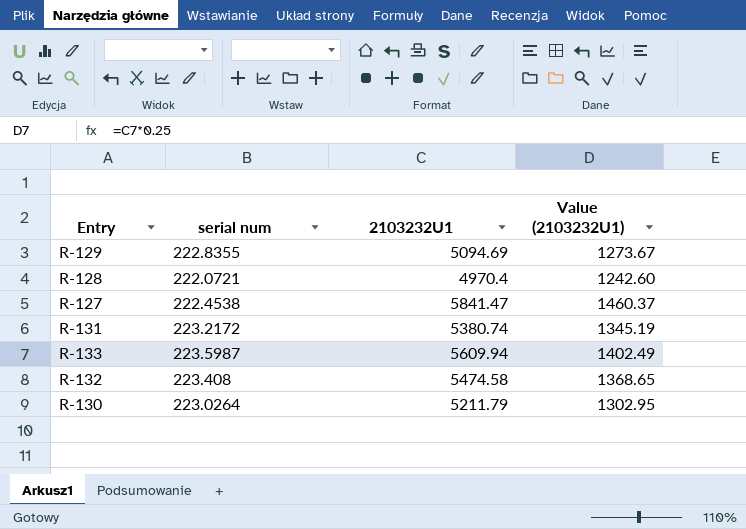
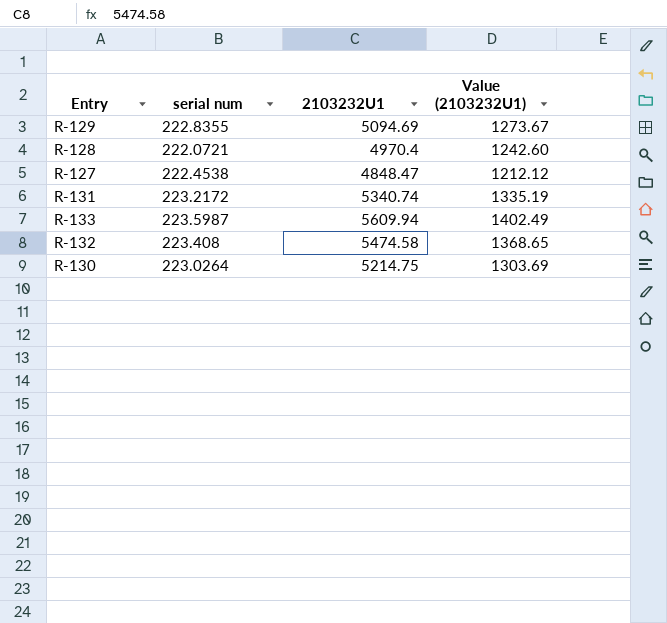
R-127 | 2103232U1: 5841.47 -> 4848.47
R-127 | Value (2103232U1): 1460.37 -> 1212.12
R-131 | 2103232U1: 5380.74 -> 5340.74
R-131 | Value (2103232U1): 1345.19 -> 1335.19
R-130 | 2103232U1: 5211.79 -> 5214.75
R-130 | Value (2103232U1): 1302.95 -> 1303.69

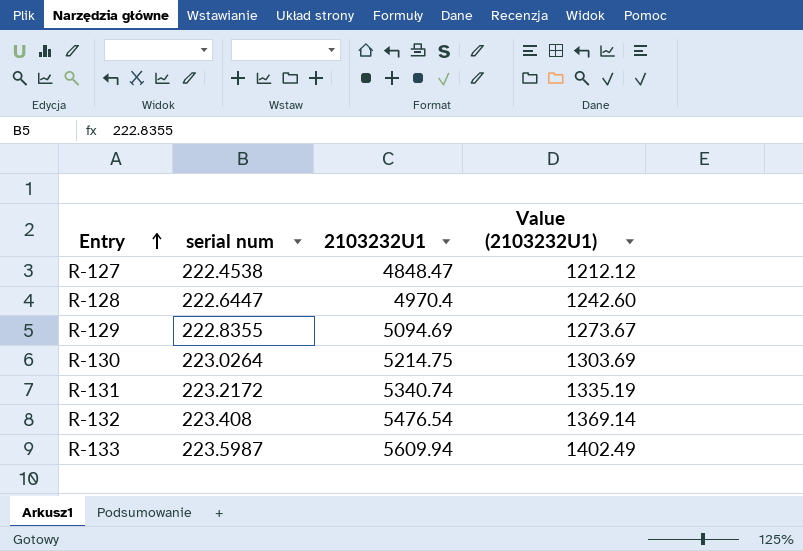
row order: none -> Entry ascending
R-128 | serial num: 222.0721 -> 222.6447
R-132 | 2103232U1: 5474.58 -> 5476.54
R-132 | Value (2103232U1): 1368.65 -> 1369.14

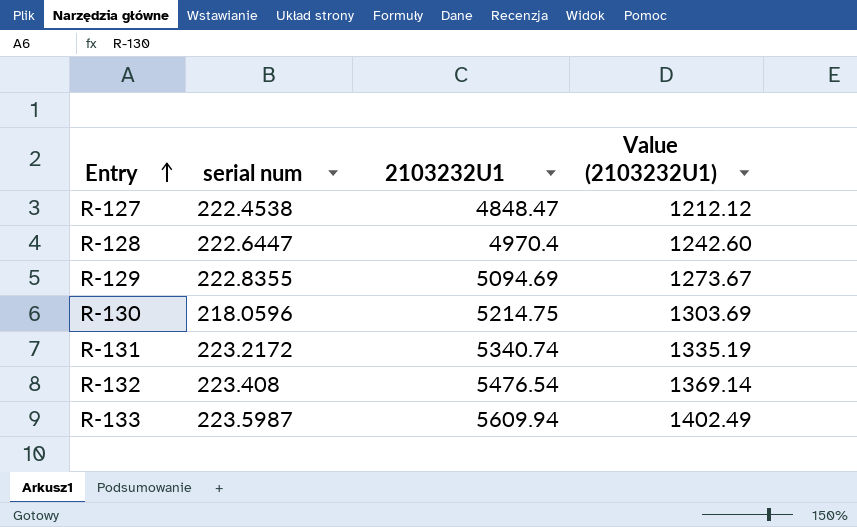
R-130 | serial num: 223.0264 -> 218.0596

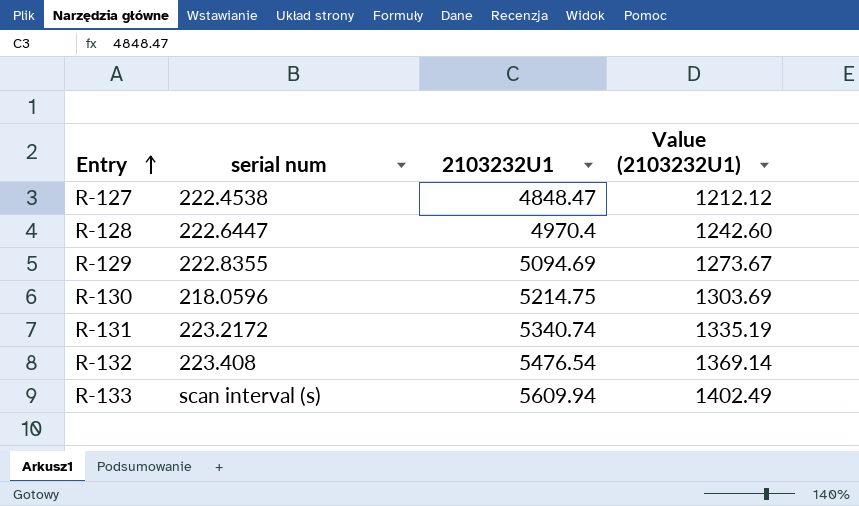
R-133 | serial num: 223.5987 -> scan interval (s)

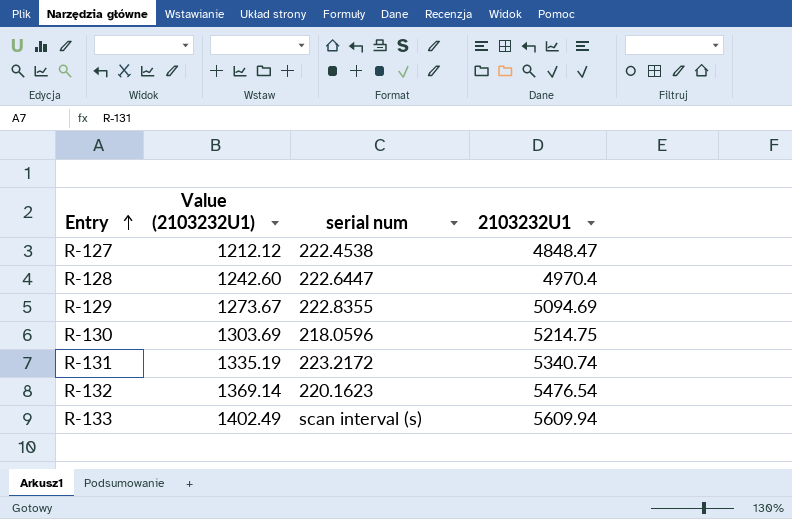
column Value (2103232U1) | position: 4 -> 2
R-132 | serial num: 223.408 -> 220.1623

